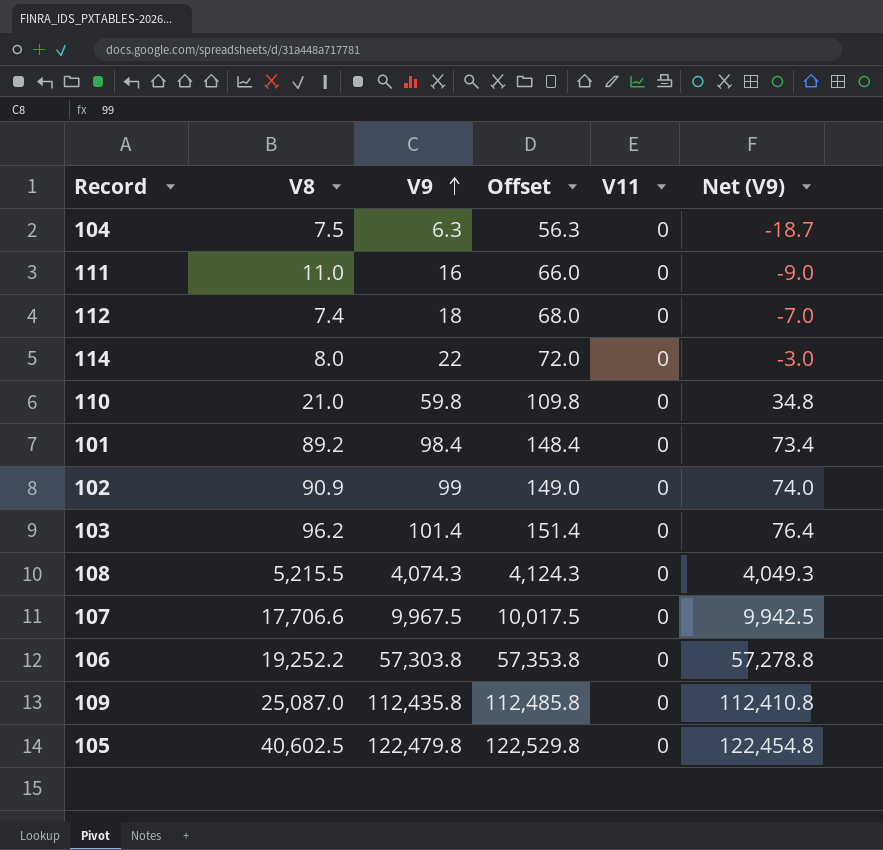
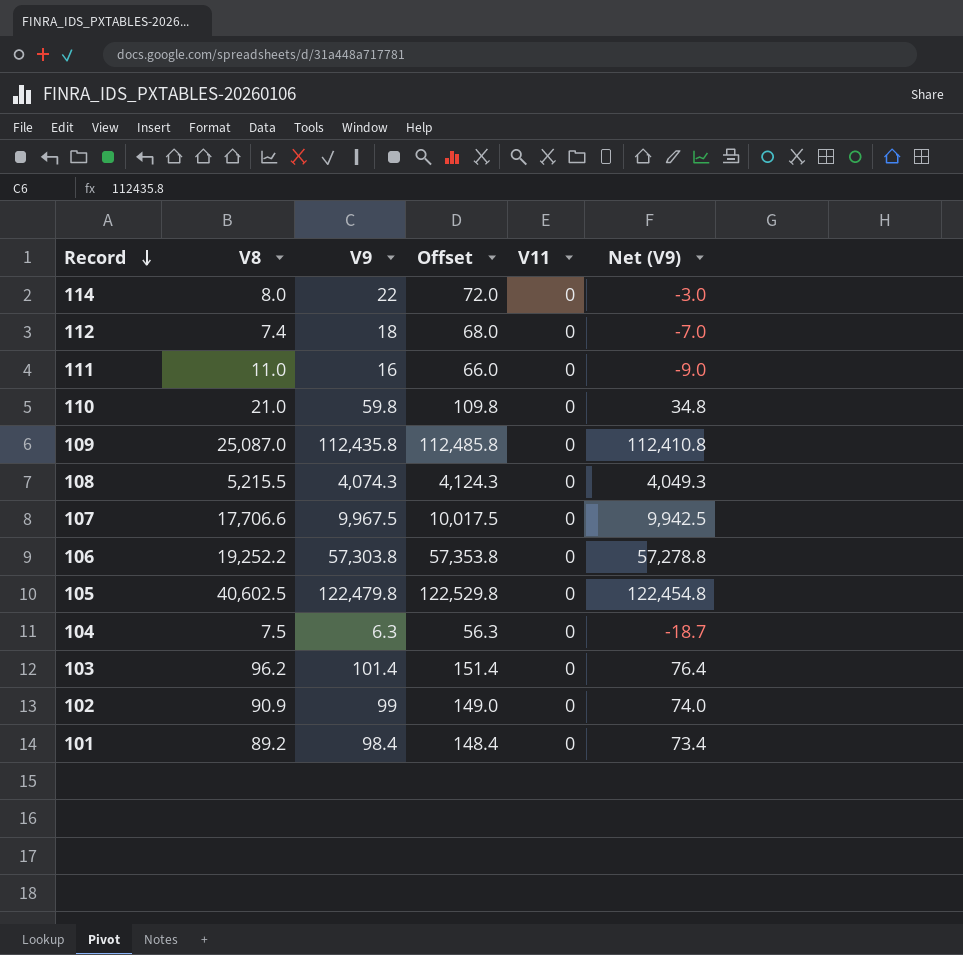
row order: V9 ascending -> Record descending

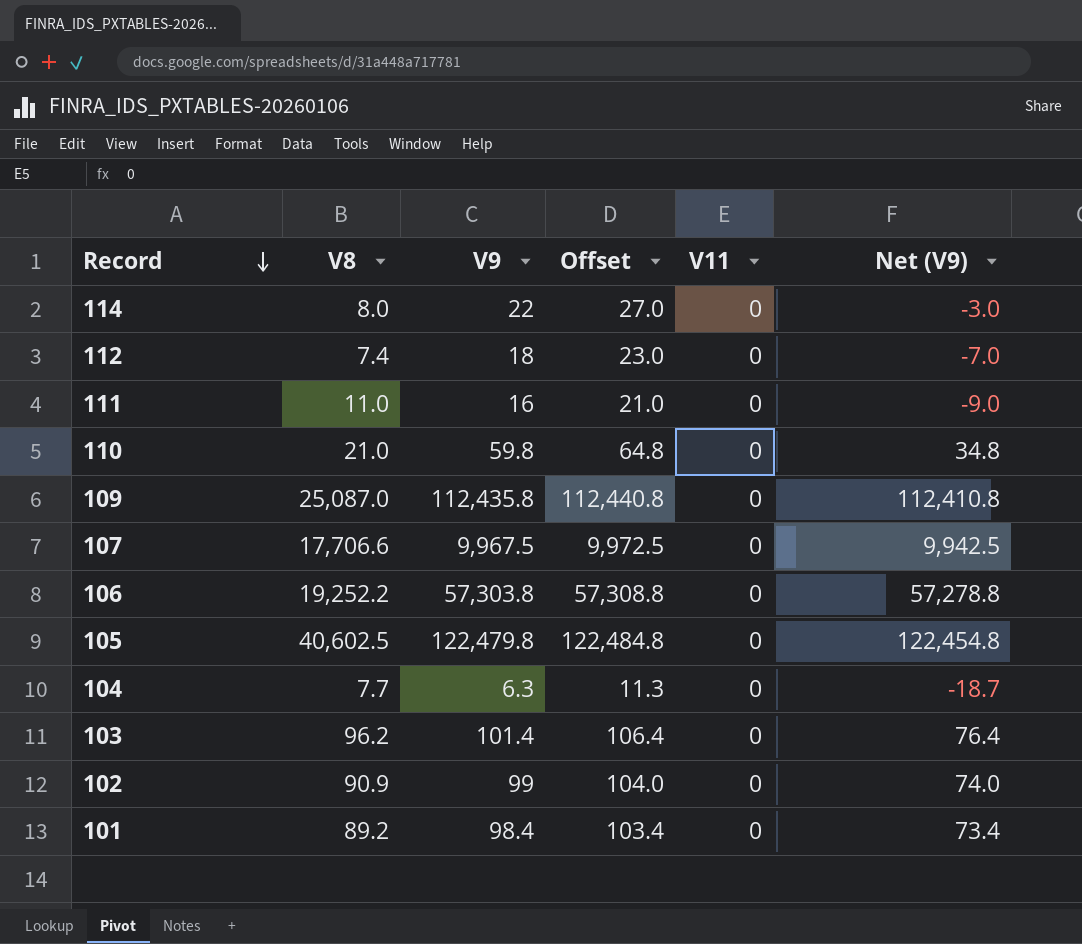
column Offset | formula: [V9] + 50 -> [V9] + 5
row 108: 5,215.5 | 4,074.3 | 4,124.3 | 0 | 4,049.3 -> none
104 | V8: 7.5 -> 7.7

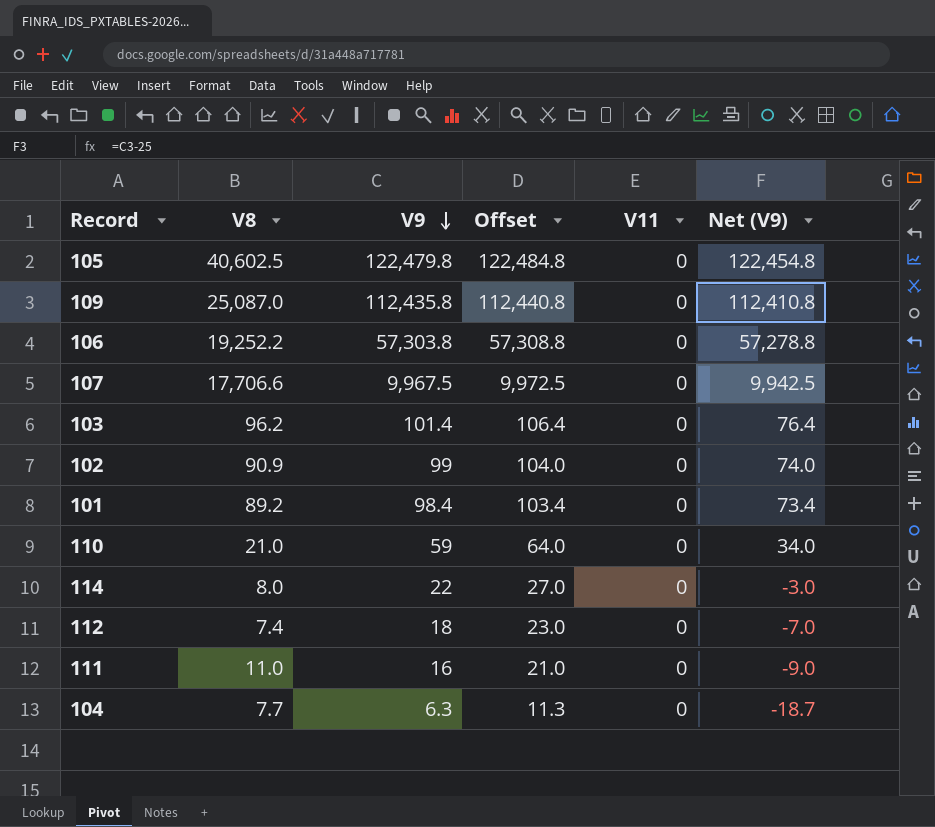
row order: Record descending -> V9 descending
110 | V9: 59.8 -> 59
110 | Offset: 64.8 -> 64.0
110 | Net (V9): 34.8 -> 34.0

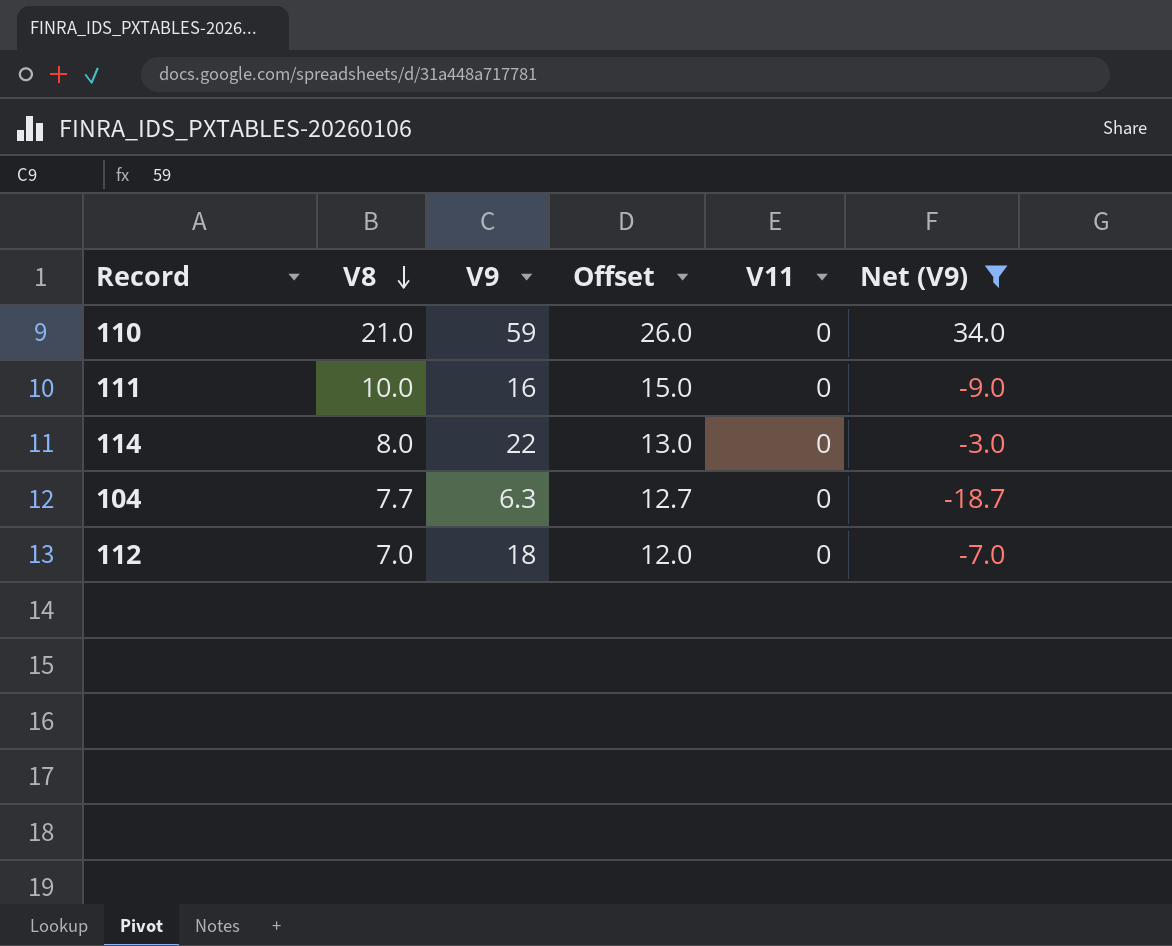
filter: none -> Net (V9) <= 34.0
row order: V9 descending -> V8 descending
column Offset | formula: [V9] + 5 -> [V8] + 5
111 | V8: 11.0 -> 10.0
112 | V8: 7.4 -> 7.0

